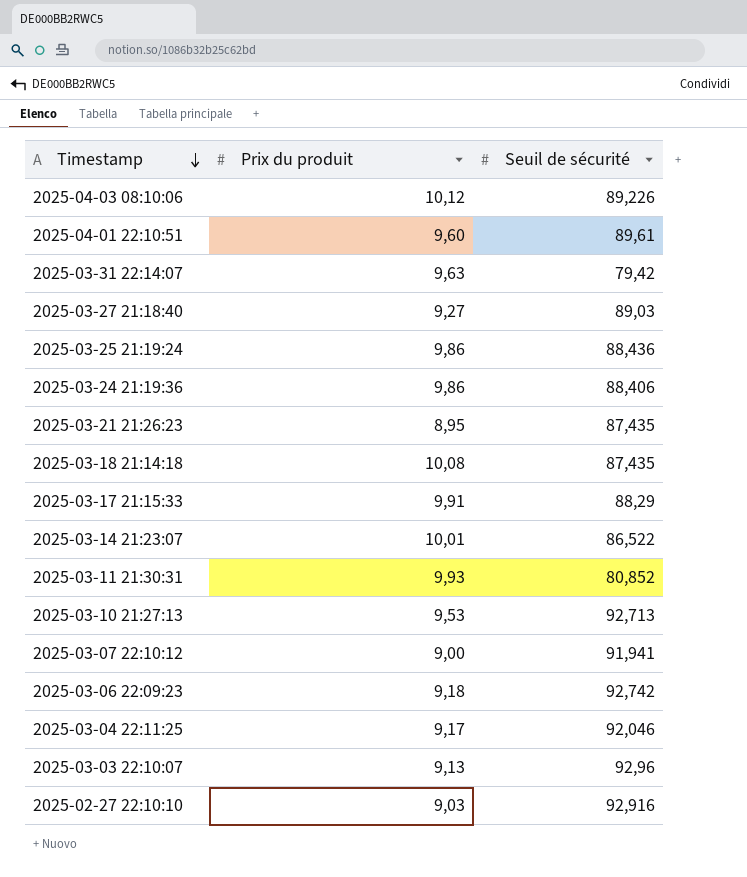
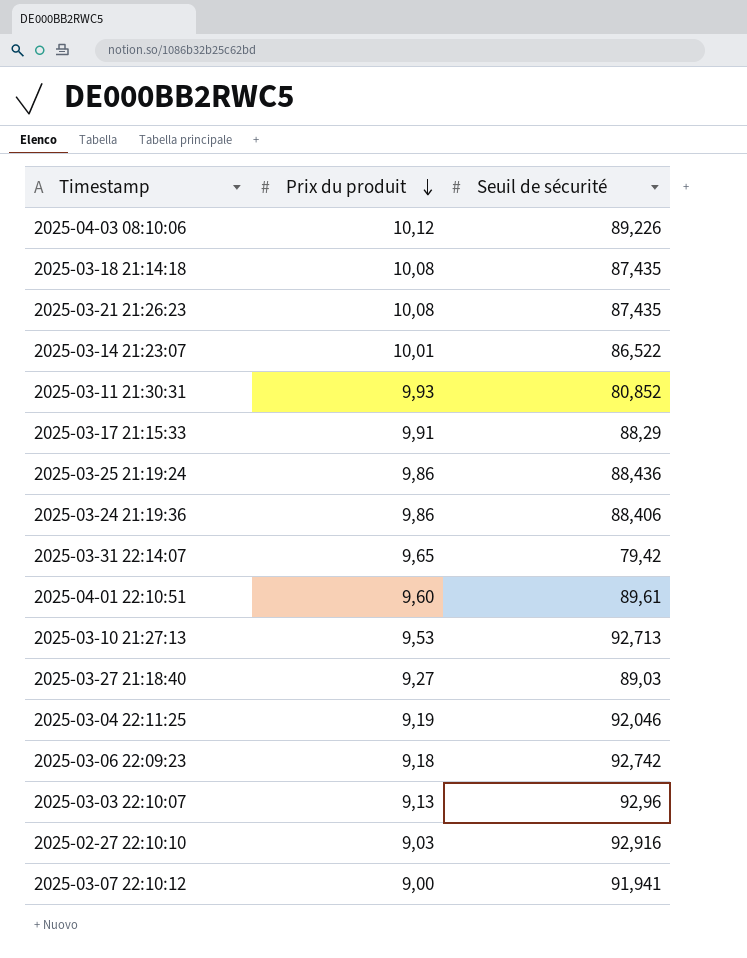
row order: Timestamp descending -> Prix du produit descending
2025-03-21 21:26:23 | Prix du produit: 8,95 -> 10,08
2025-03-31 22:14:07 | Prix du produit: 9,63 -> 9,65
2025-03-04 22:11:25 | Prix du produit: 9,17 -> 9,19

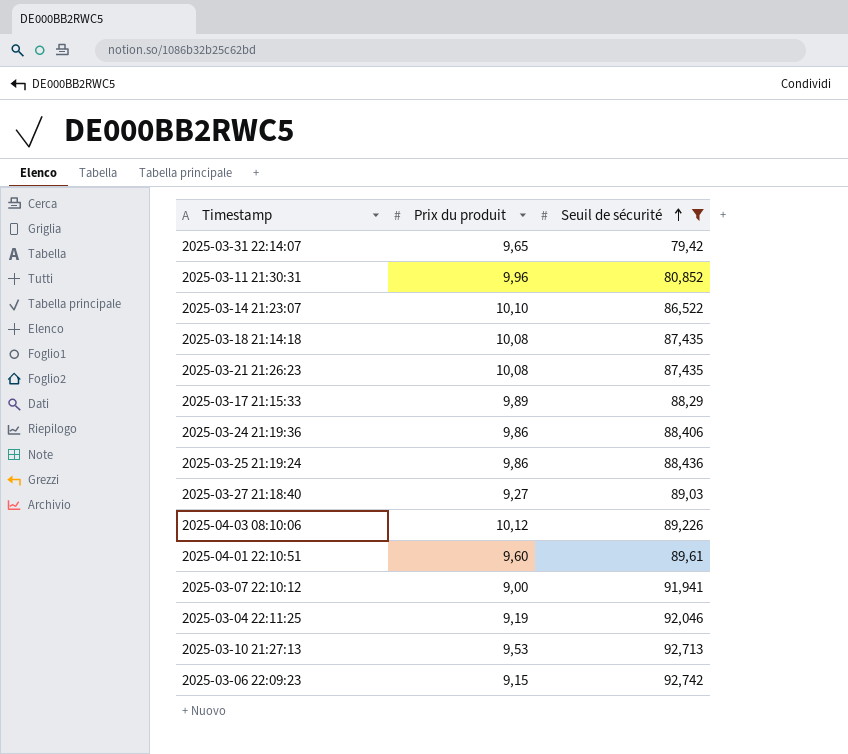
filter: none -> Seuil de sécurité <= 92,742
row order: Prix du produit descending -> Seuil de sécurité ascending
2025-03-11 21:30:31 | Prix du produit: 9,93 -> 9,96
2025-03-14 21:23:07 | Prix du produit: 10,01 -> 10,10
2025-03-17 21:15:33 | Prix du produit: 9,91 -> 9,89
2025-03-06 22:09:23 | Prix du produit: 9,18 -> 9,15

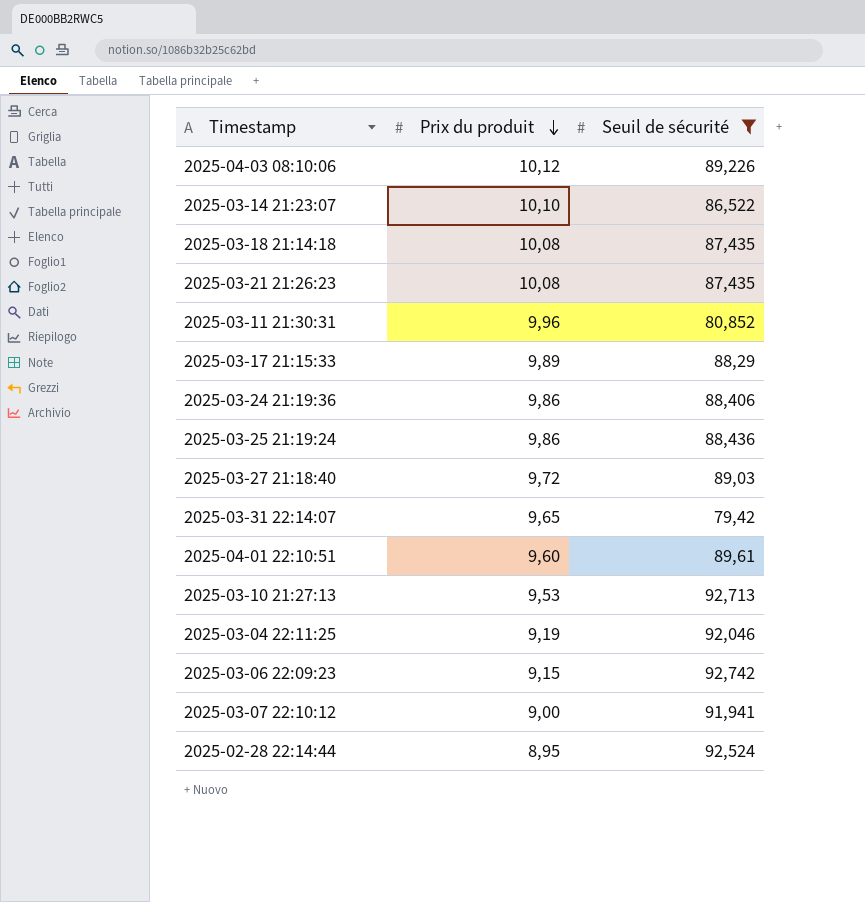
row order: Seuil de sécurité ascending -> Prix du produit descending
2025-03-27 21:18:40 | Prix du produit: 9,27 -> 9,72
row 2025-02-28 22:14:44: none -> 8,95 | 92,524

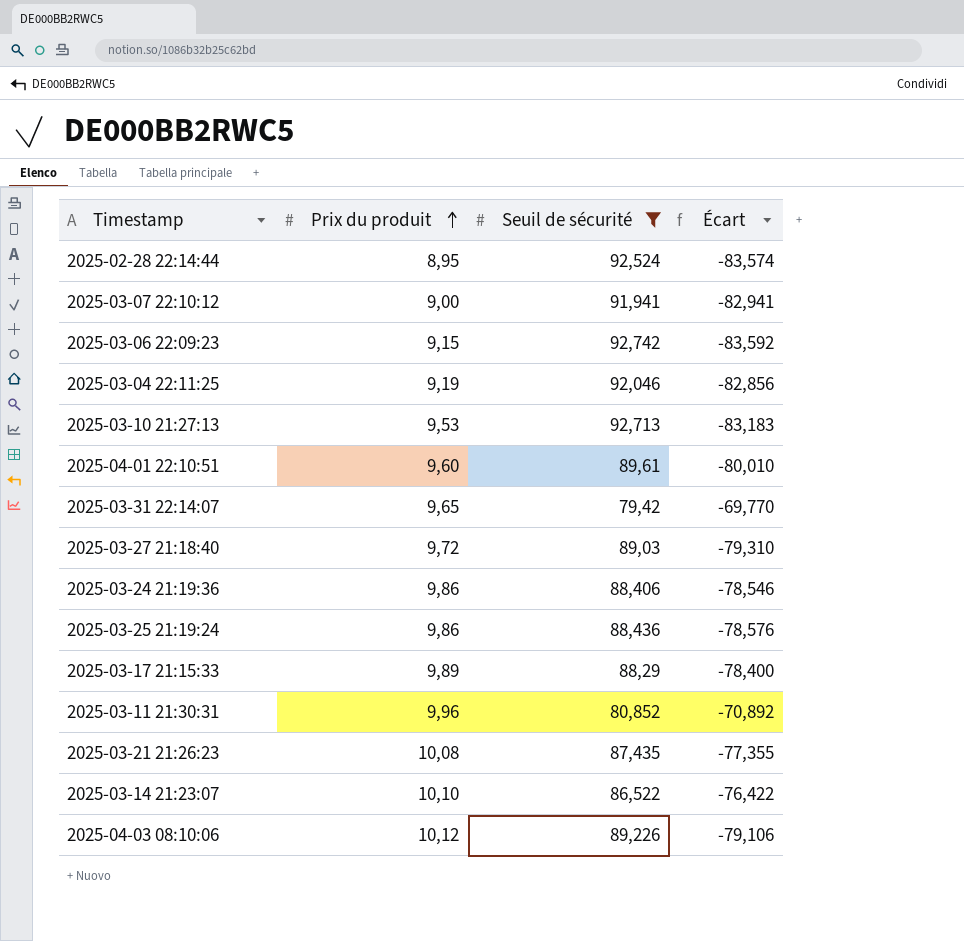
row order: Prix du produit descending -> Prix du produit ascending
column Écart | formula: none -> [Prix du produit] - [Seuil de sécurité]
row 2025-03-18 21:14:18: 10,08 | 87,435 -> none

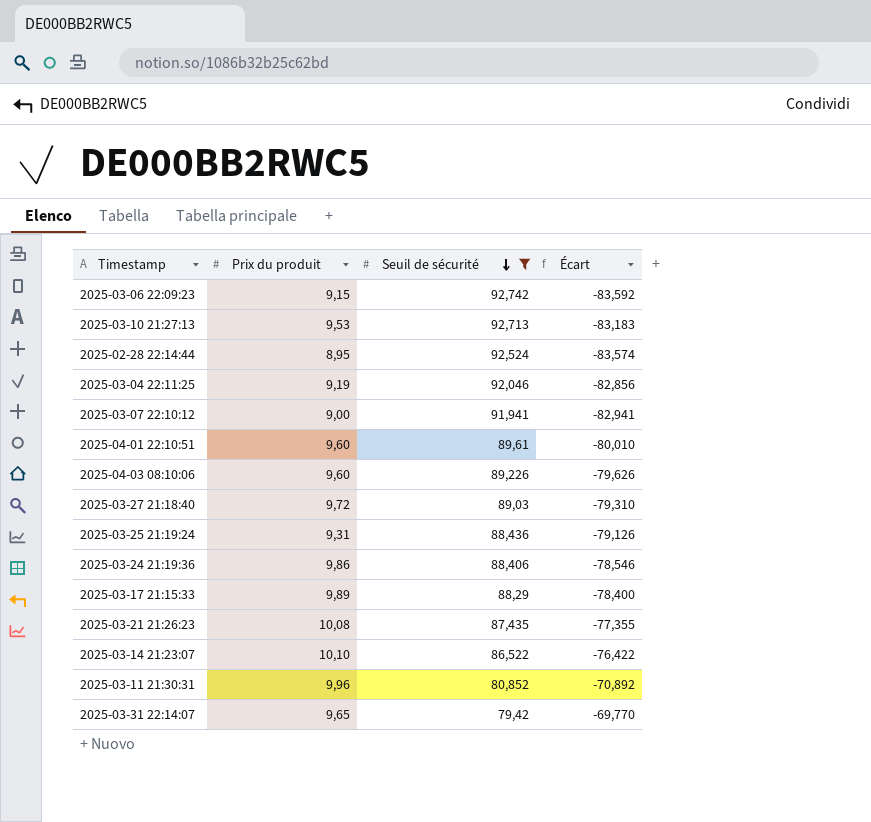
row order: Prix du produit ascending -> Seuil de sécurité descending
2025-04-03 08:10:06 | Prix du produit: 10,12 -> 9,60
2025-04-03 08:10:06 | Écart: -79,106 -> -79,626
2025-03-25 21:19:24 | Prix du produit: 9,86 -> 9,31
2025-03-25 21:19:24 | Écart: -78,576 -> -79,126

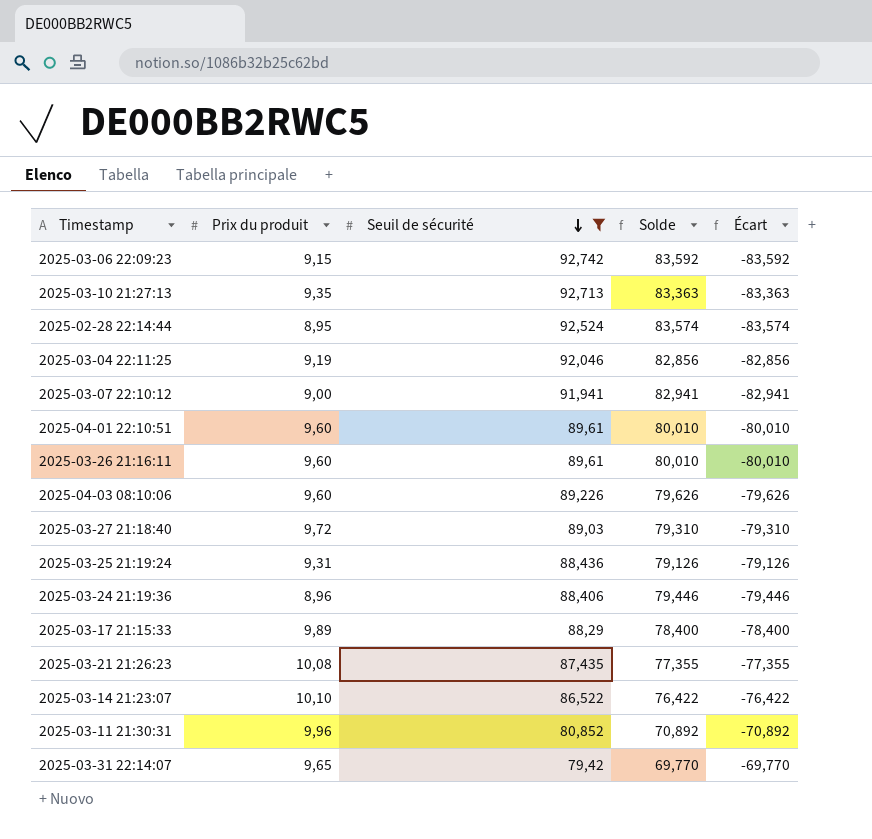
column Solde | formula: none -> [Seuil de sécurité] - [Prix du produit]
2025-03-10 21:27:13 | Prix du produit: 9,53 -> 9,35
2025-03-10 21:27:13 | Écart: -83,183 -> -83,363
row 2025-03-26 21:16:11: none -> 9,60 | 89,61 | 80,010 | -80,010
2025-03-24 21:19:36 | Prix du produit: 9,86 -> 8,96
2025-03-24 21:19:36 | Écart: -78,546 -> -79,446

